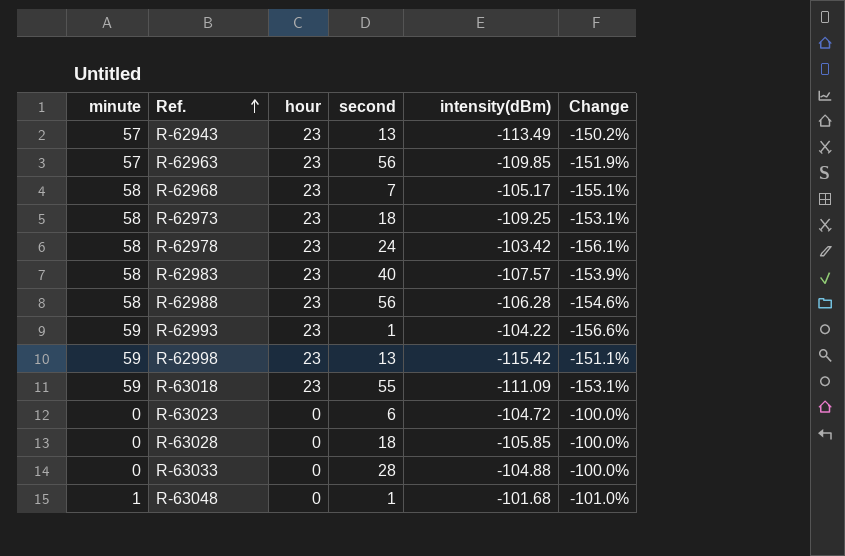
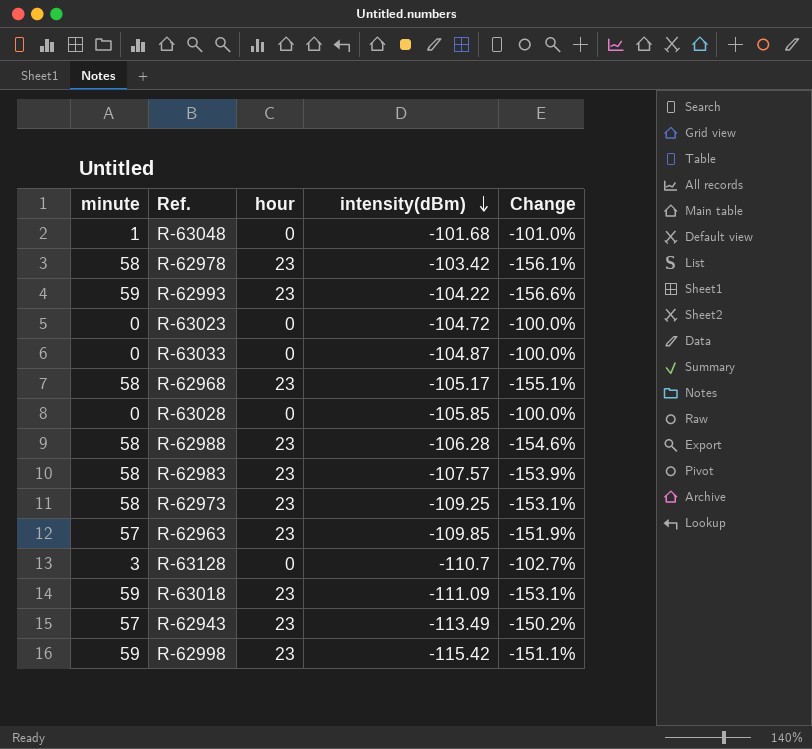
row order: Ref. ascending -> intensity(dBm) descending
column second | position: 4 -> none
R-63033 | intensity(dBm): -104.88 -> -104.87
row R-63128: none -> 3 | 0 | -110.7 | -102.7%

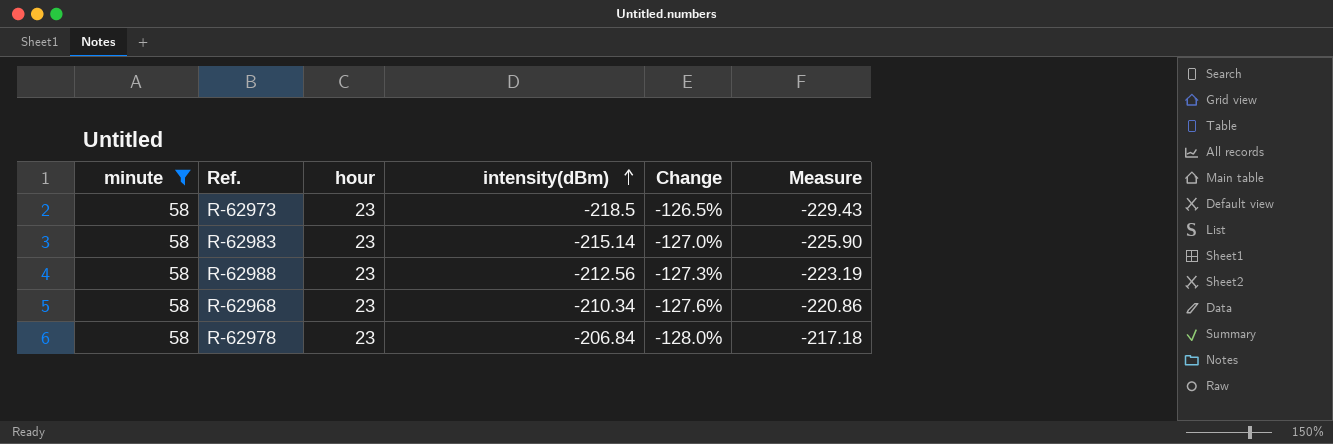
filter: none -> minute = 58
row order: intensity(dBm) descending -> intensity(dBm) ascending
column Measure | formula: none -> [intensity(dBm)] * 1.05
R-62973 | intensity(dBm): -109.25 -> -218.5
R-62973 | Change: -153.1% -> -126.5%
R-62983 | intensity(dBm): -107.57 -> -215.14
R-62983 | Change: -153.9% -> -127.0%
R-62988 | intensity(dBm): -106.28 -> -212.56
R-62988 | Change: -154.6% -> -127.3%
R-62968 | intensity(dBm): -105.17 -> -210.34
R-62968 | Change: -155.1% -> -127.6%
R-62978 | intensity(dBm): -103.42 -> -206.84
R-62978 | Change: -156.1% -> -128.0%

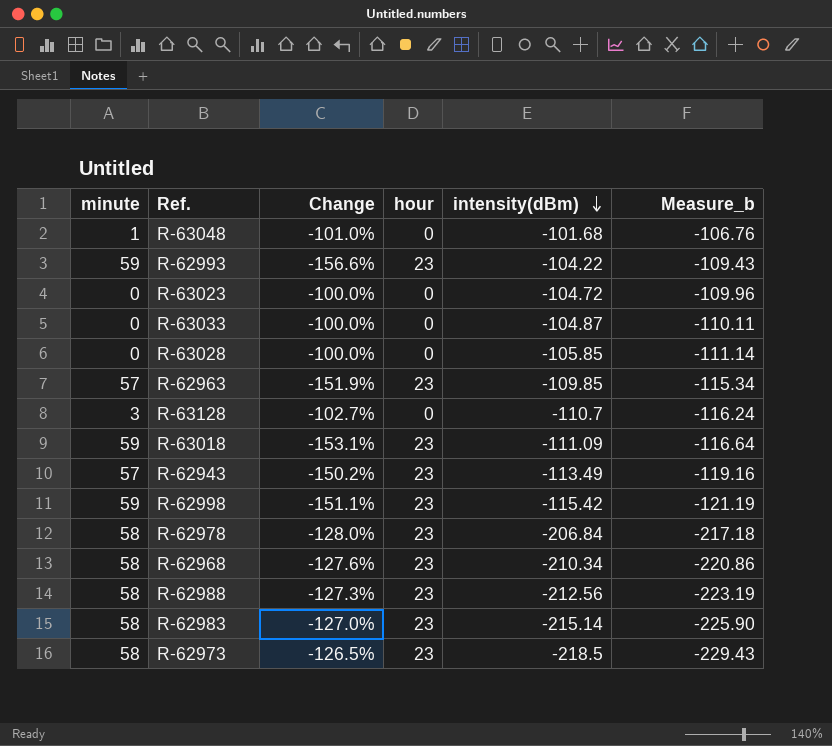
filter: minute = 58 -> none
row order: intensity(dBm) ascending -> intensity(dBm) descending
column Change | position: 5 -> 3
column name: Measure -> Measure_b

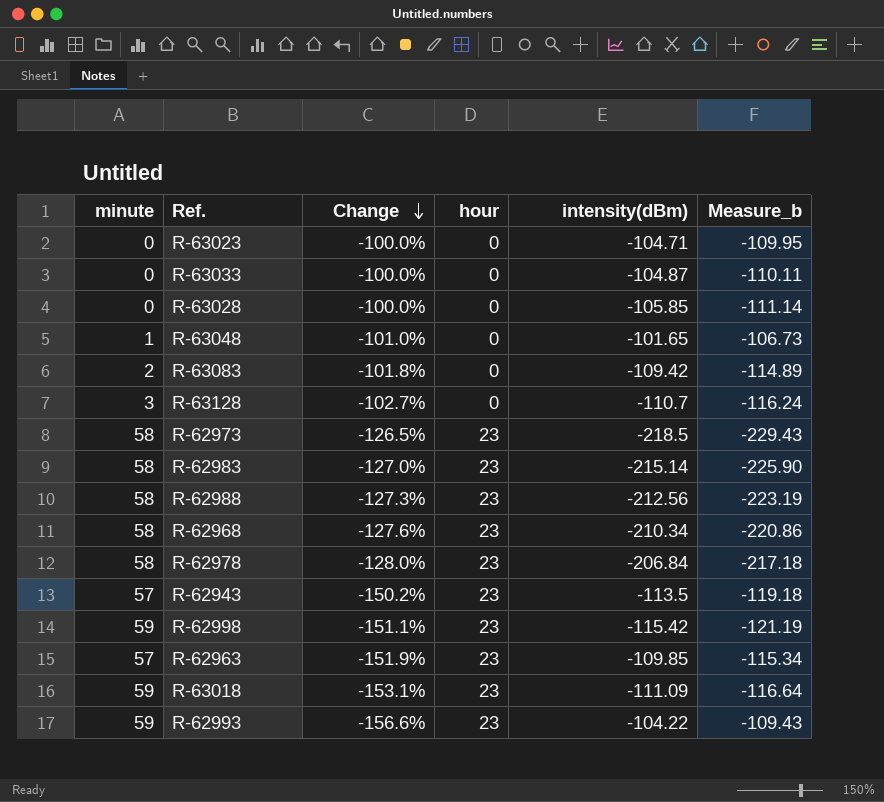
row order: intensity(dBm) descending -> Change descending
R-63023 | intensity(dBm): -104.72 -> -104.71
R-63023 | Measure_b: -109.96 -> -109.95
R-63048 | intensity(dBm): -101.68 -> -101.65
R-63048 | Measure_b: -106.76 -> -106.73
row R-63083: none -> 2 | -101.8% | 0 | -109.42 | -114.89
R-62943 | intensity(dBm): -113.49 -> -113.5
R-62943 | Measure_b: -119.16 -> -119.18

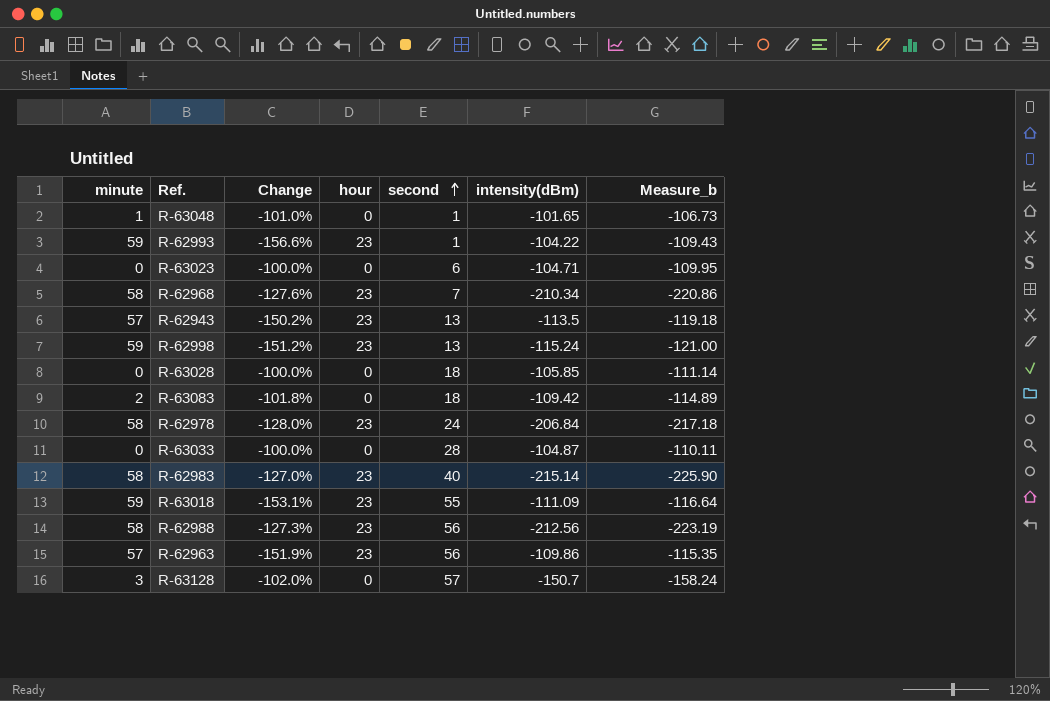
row order: Change descending -> second ascending
column second | position: none -> 5
row R-62973: 58 | -126.5% | 23 | -218.5 | -229.43 -> none
R-62998 | Change: -151.1% -> -151.2%
R-62998 | intensity(dBm): -115.42 -> -115.24
R-62998 | Measure_b: -121.19 -> -121.00
R-62963 | intensity(dBm): -109.85 -> -109.86
R-62963 | Measure_b: -115.34 -> -115.35
R-63128 | Change: -102.7% -> -102.0%
R-63128 | intensity(dBm): -110.7 -> -150.7
R-63128 | Measure_b: -116.24 -> -158.24

